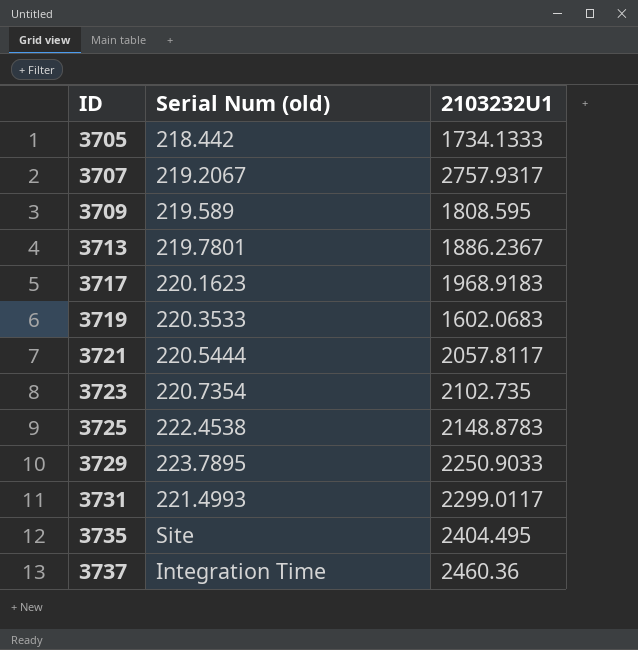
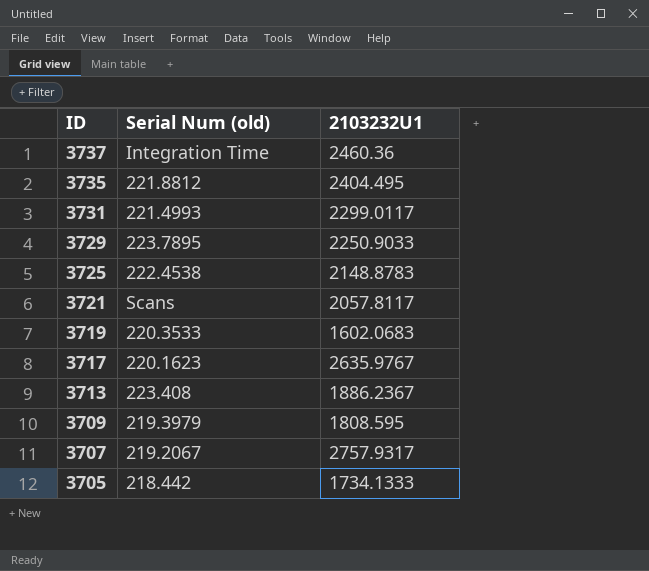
row order: ID ascending -> ID descending
row 3723: 220.7354 | 2102.735 -> none
3735 | Serial Num (old): Site -> 221.8812
3721 | Serial Num (old): 220.5444 -> Scans
3717 | 2103232U1: 1968.9183 -> 2635.9767
3713 | Serial Num (old): 219.7801 -> 223.408
3709 | Serial Num (old): 219.589 -> 219.3979

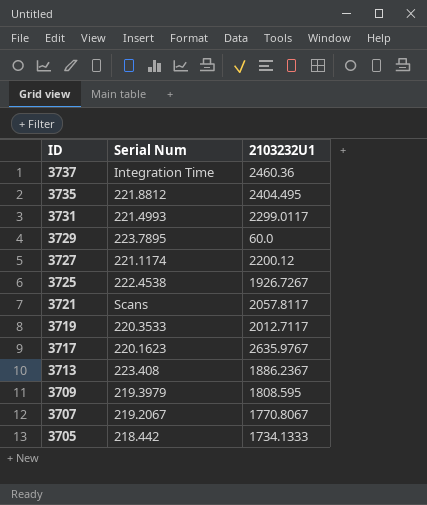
column name: Serial Num (old) -> Serial Num
3729 | 2103232U1: 2250.9033 -> 60.0
row 3727: none -> 221.1174 | 2200.12
3725 | 2103232U1: 2148.8783 -> 1926.7267
3719 | 2103232U1: 1602.0683 -> 2012.7117
3707 | 2103232U1: 2757.9317 -> 1770.8067

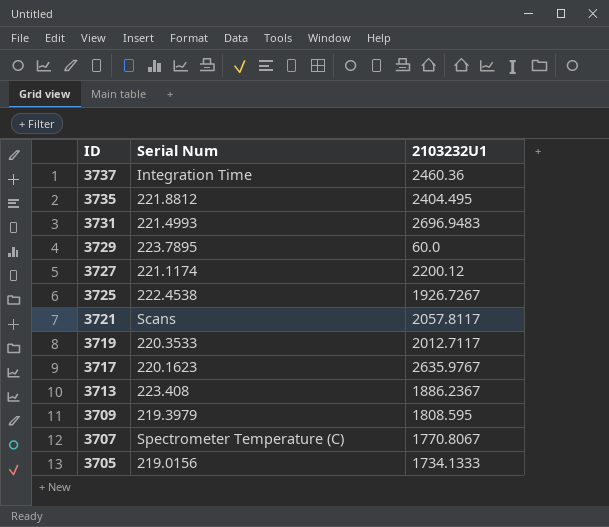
3731 | 2103232U1: 2299.0117 -> 2696.9483
3707 | Serial Num: 219.2067 -> Spectrometer Temperature (C)
3705 | Serial Num: 218.442 -> 219.0156

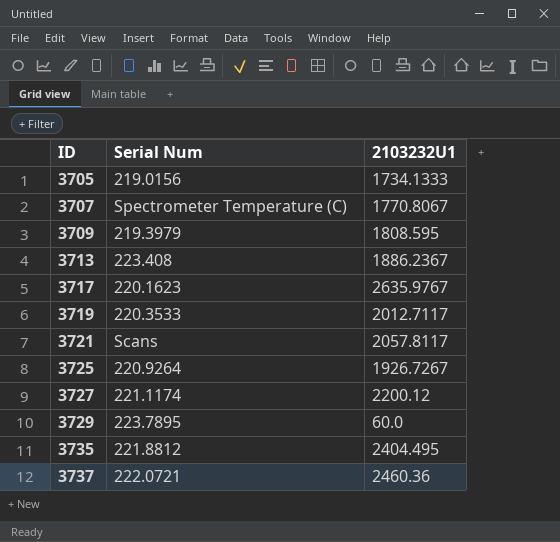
row order: ID descending -> ID ascending
row 3731: 221.4993 | 2696.9483 -> none
3725 | Serial Num: 222.4538 -> 220.9264
3737 | Serial Num: Integration Time -> 222.0721

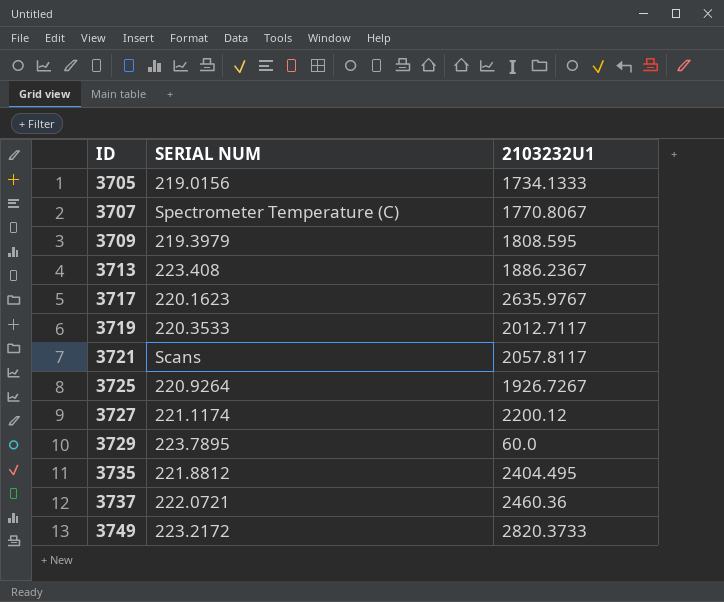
column name: Serial Num -> SERIAL NUM
row 3749: none -> 223.2172 | 2820.3733

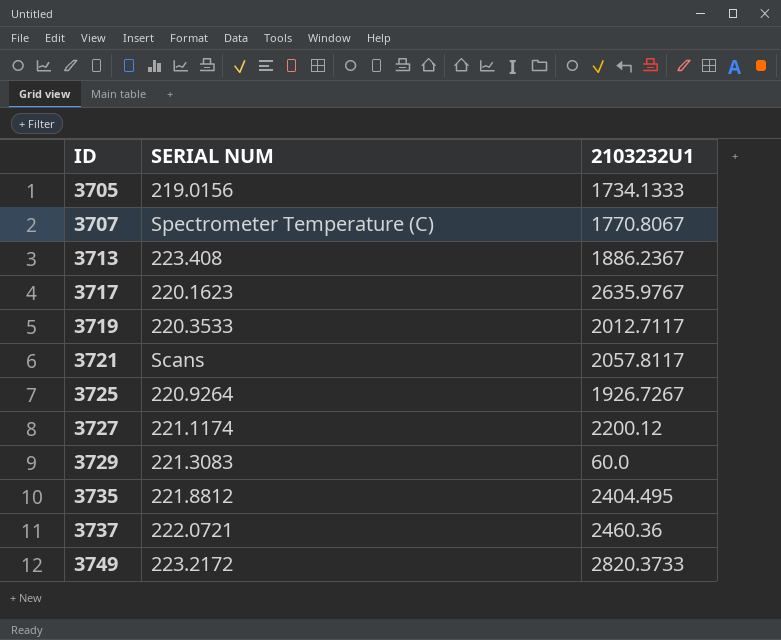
row 3709: 219.3979 | 1808.595 -> none
3729 | SERIAL NUM: 223.7895 -> 221.3083

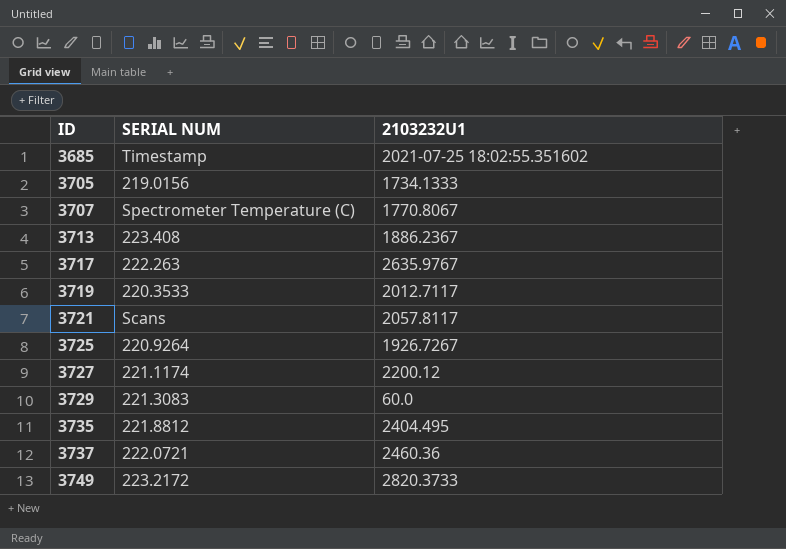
row 3685: none -> Timestamp | 2021-07-25 18:02:55.351602
3717 | SERIAL NUM: 220.1623 -> 222.263

